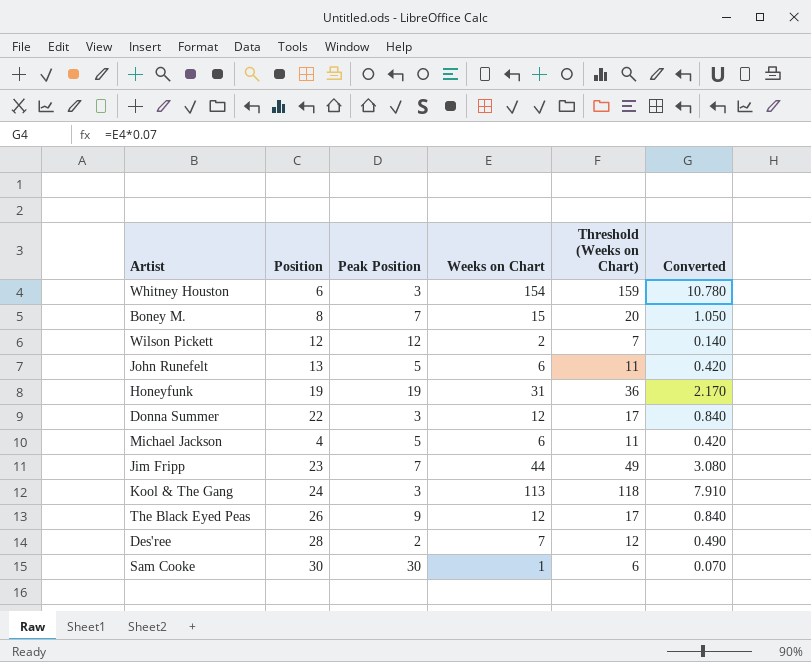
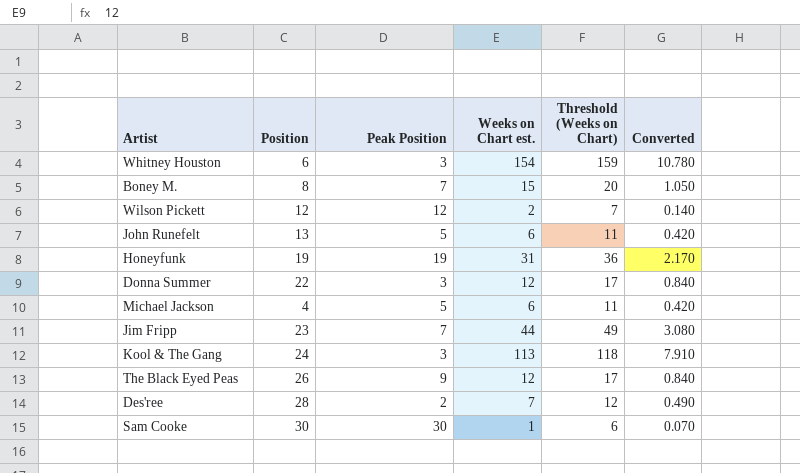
column name: Weeks on Chart -> Weeks on Chart est.

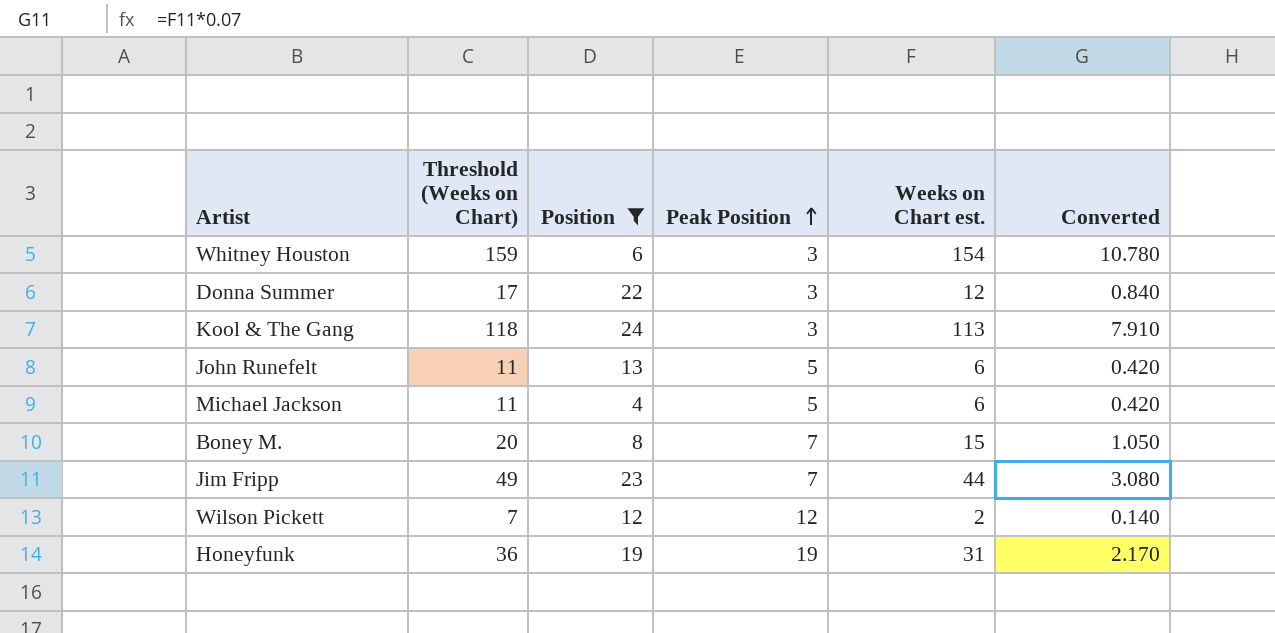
filter: none -> Position <= 24
row order: none -> Peak Position ascending
column Threshold (Weeks on Chart) | position: 5 -> 2

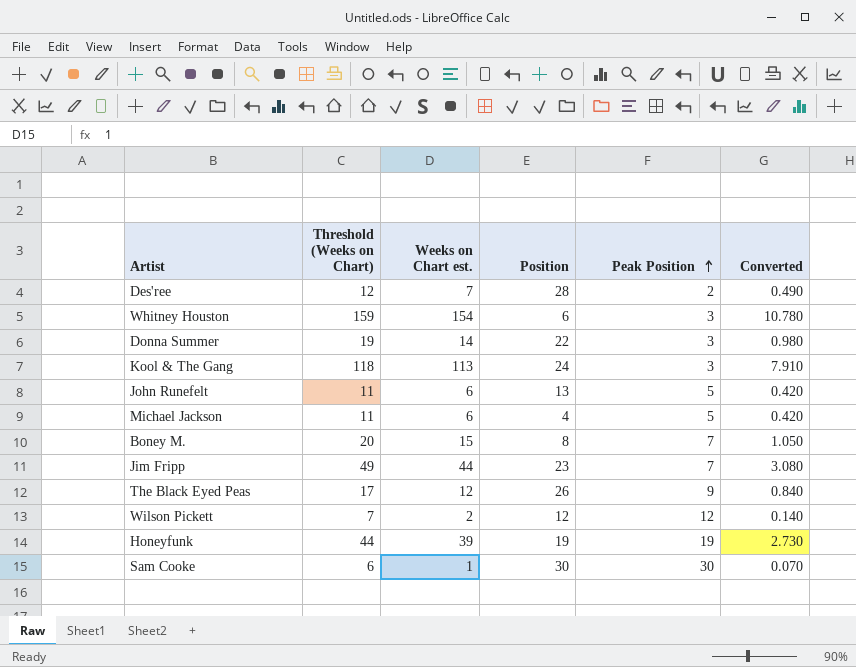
filter: Position <= 24 -> none
column Weeks on Chart est. | position: 5 -> 3
Donna Summer | Threshold (Weeks on Chart): 17 -> 19
Donna Summer | Weeks on Chart est.: 12 -> 14
Donna Summer | Converted: 0.840 -> 0.980
Honeyfunk | Threshold (Weeks on Chart): 36 -> 44
Honeyfunk | Weeks on Chart est.: 31 -> 39
Honeyfunk | Converted: 2.170 -> 2.730

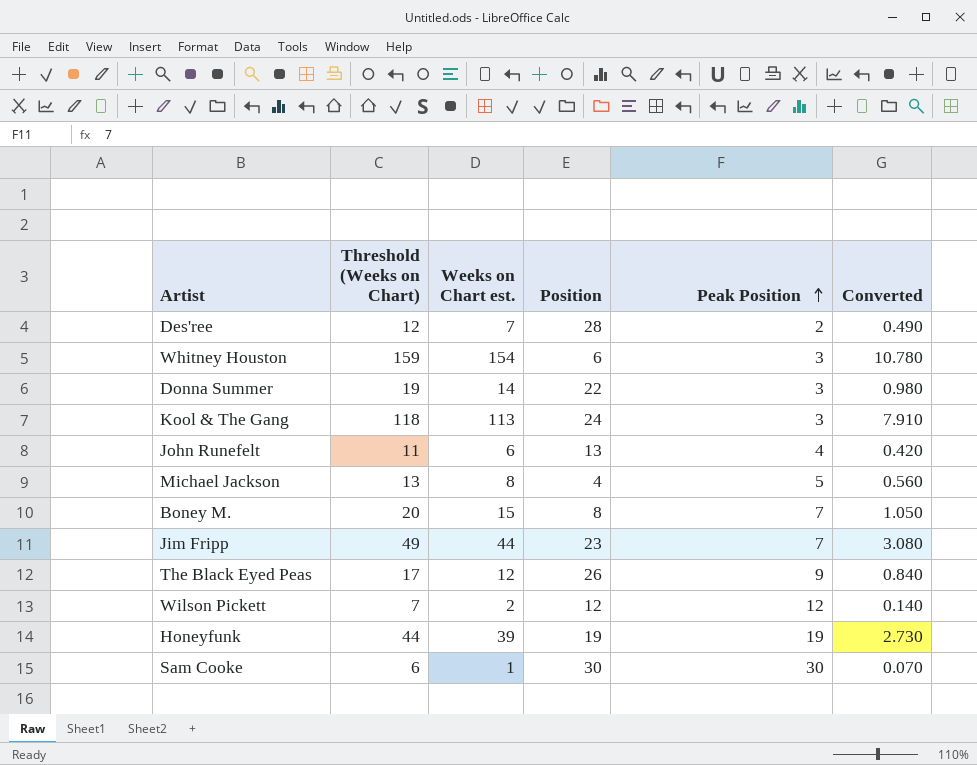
John Runefelt | Peak Position: 5 -> 4
Michael Jackson | Threshold (Weeks on Chart): 11 -> 13
Michael Jackson | Weeks on Chart est.: 6 -> 8
Michael Jackson | Converted: 0.420 -> 0.560

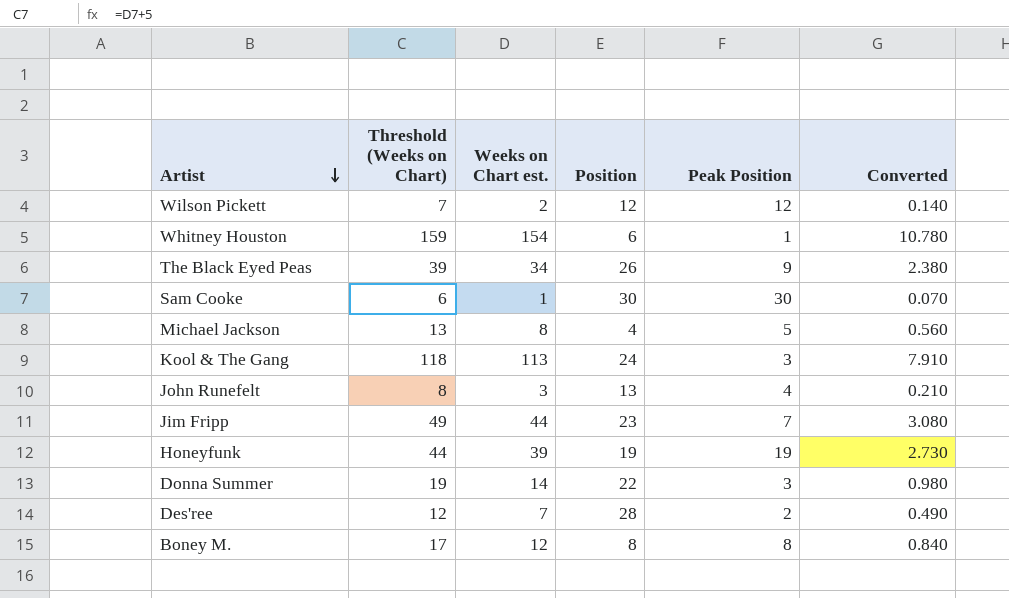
row order: Peak Position ascending -> Artist descending
Whitney Houston | Peak Position: 3 -> 1
The Black Eyed Peas | Threshold (Weeks on Chart): 17 -> 39
The Black Eyed Peas | Weeks on Chart est.: 12 -> 34
The Black Eyed Peas | Converted: 0.840 -> 2.380
John Runefelt | Threshold (Weeks on Chart): 11 -> 8
John Runefelt | Weeks on Chart est.: 6 -> 3
John Runefelt | Converted: 0.420 -> 0.210
Boney M. | Threshold (Weeks on Chart): 20 -> 17
Boney M. | Weeks on Chart est.: 15 -> 12
Boney M. | Peak Position: 7 -> 8
Boney M. | Converted: 1.050 -> 0.840

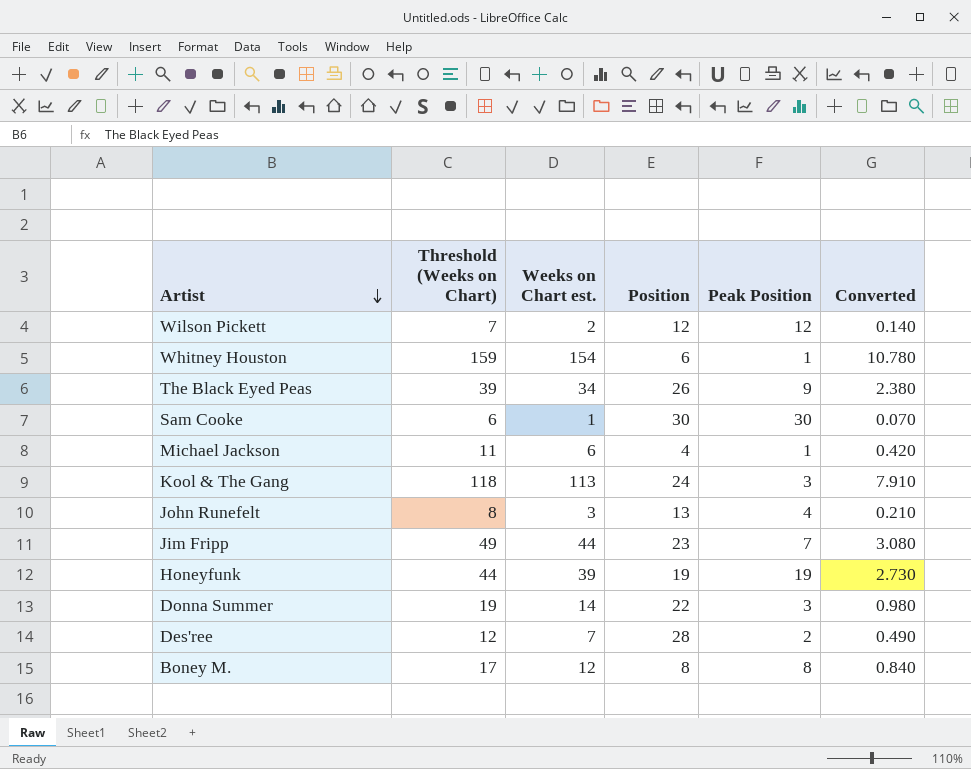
Michael Jackson | Threshold (Weeks on Chart): 13 -> 11
Michael Jackson | Weeks on Chart est.: 8 -> 6
Michael Jackson | Peak Position: 5 -> 1
Michael Jackson | Converted: 0.560 -> 0.420

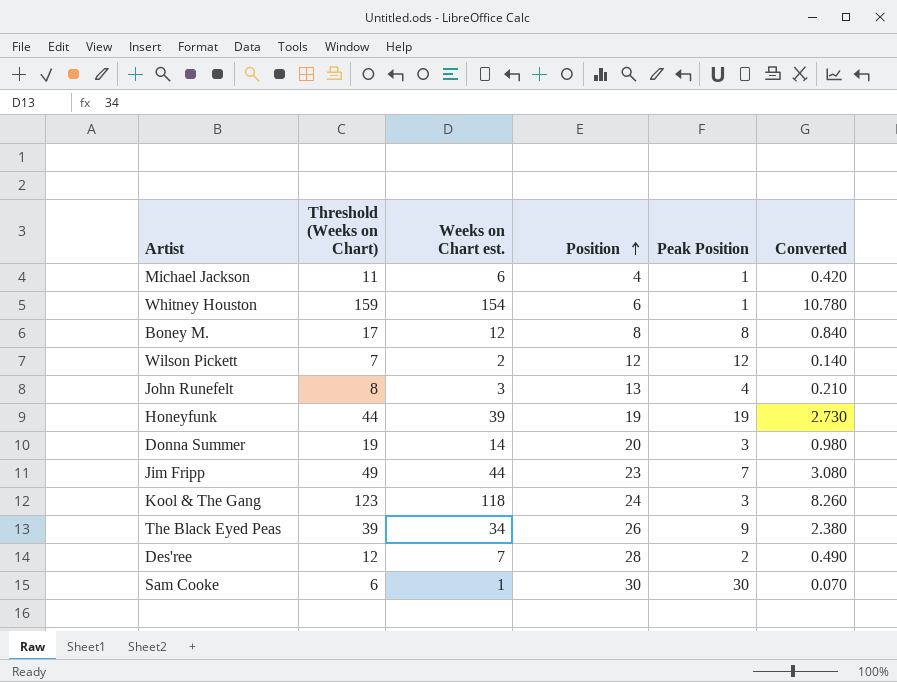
row order: Artist descending -> Position ascending
Donna Summer | Position: 22 -> 20
Kool & The Gang | Threshold (Weeks on Chart): 118 -> 123
Kool & The Gang | Weeks on Chart est.: 113 -> 118
Kool & The Gang | Converted: 7.910 -> 8.260

